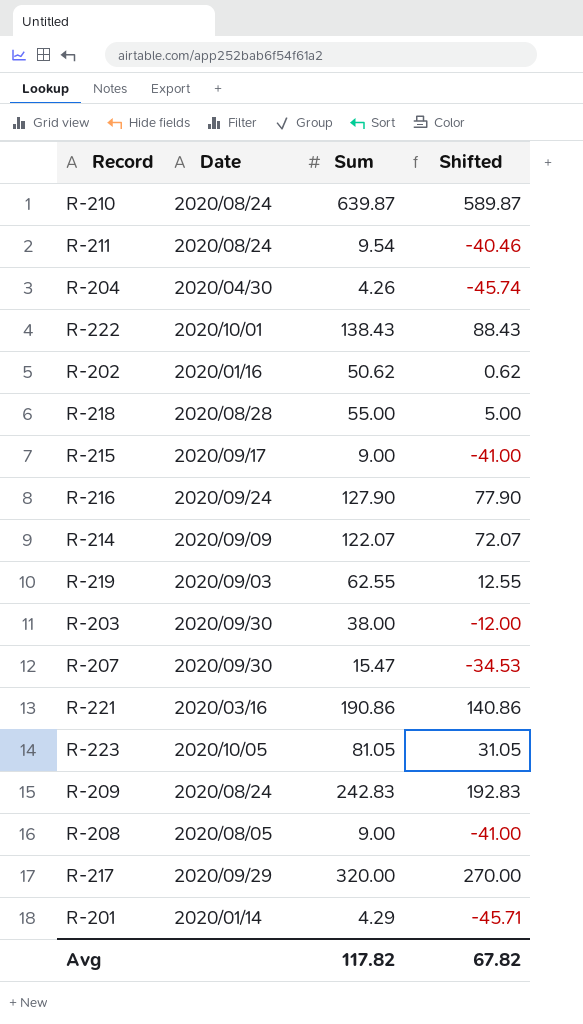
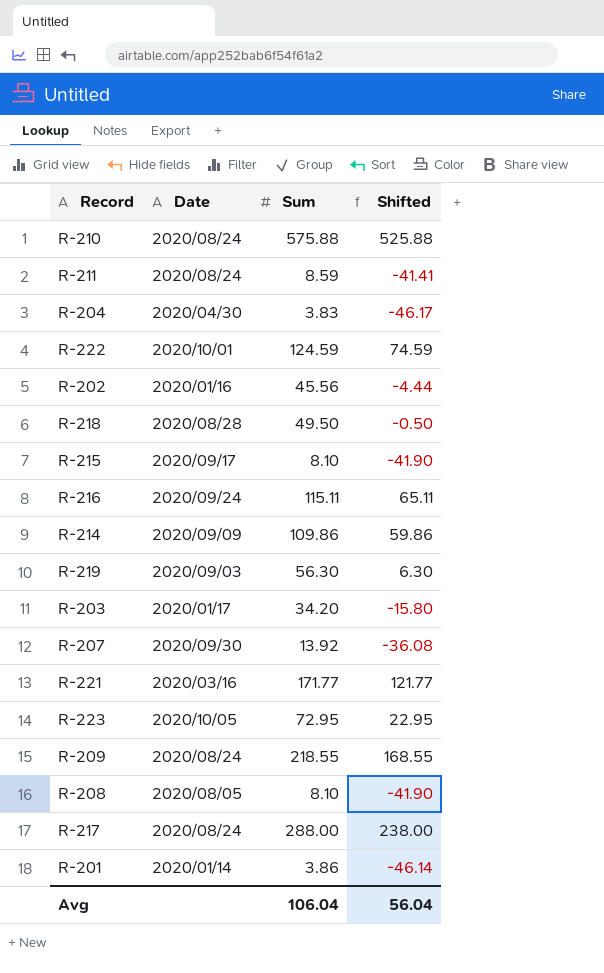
R-210 | Sum: 639.87 -> 575.88
R-210 | Shifted: 589.87 -> 525.88
R-211 | Sum: 9.54 -> 8.59
R-211 | Shifted: -40.46 -> -41.41
R-204 | Sum: 4.26 -> 3.83
R-204 | Shifted: -45.74 -> -46.17
R-222 | Sum: 138.43 -> 124.59
R-222 | Shifted: 88.43 -> 74.59
R-202 | Sum: 50.62 -> 45.56
R-202 | Shifted: 0.62 -> -4.44
R-218 | Sum: 55.00 -> 49.50
R-218 | Shifted: 5.00 -> -0.50
R-215 | Sum: 9.00 -> 8.10
R-215 | Shifted: -41.00 -> -41.90
R-216 | Sum: 127.90 -> 115.11
R-216 | Shifted: 77.90 -> 65.11
R-214 | Sum: 122.07 -> 109.86
R-214 | Shifted: 72.07 -> 59.86
R-219 | Sum: 62.55 -> 56.30
R-219 | Shifted: 12.55 -> 6.30
R-203 | Date: 2020/09/30 -> 2020/01/17
R-203 | Sum: 38.00 -> 34.20
R-203 | Shifted: -12.00 -> -15.80
R-207 | Sum: 15.47 -> 13.92
R-207 | Shifted: -34.53 -> -36.08
R-221 | Sum: 190.86 -> 171.77
R-221 | Shifted: 140.86 -> 121.77
R-223 | Sum: 81.05 -> 72.95
R-223 | Shifted: 31.05 -> 22.95
R-209 | Sum: 242.83 -> 218.55
R-209 | Shifted: 192.83 -> 168.55
R-208 | Sum: 9.00 -> 8.10
R-208 | Shifted: -41.00 -> -41.90
R-217 | Date: 2020/09/29 -> 2020/08/24
R-217 | Sum: 320.00 -> 288.00
R-217 | Shifted: 270.00 -> 238.00
R-201 | Sum: 4.29 -> 3.86
R-201 | Shifted: -45.71 -> -46.14
Avg | Sum: 117.82 -> 106.04
Avg | Shifted: 67.82 -> 56.04

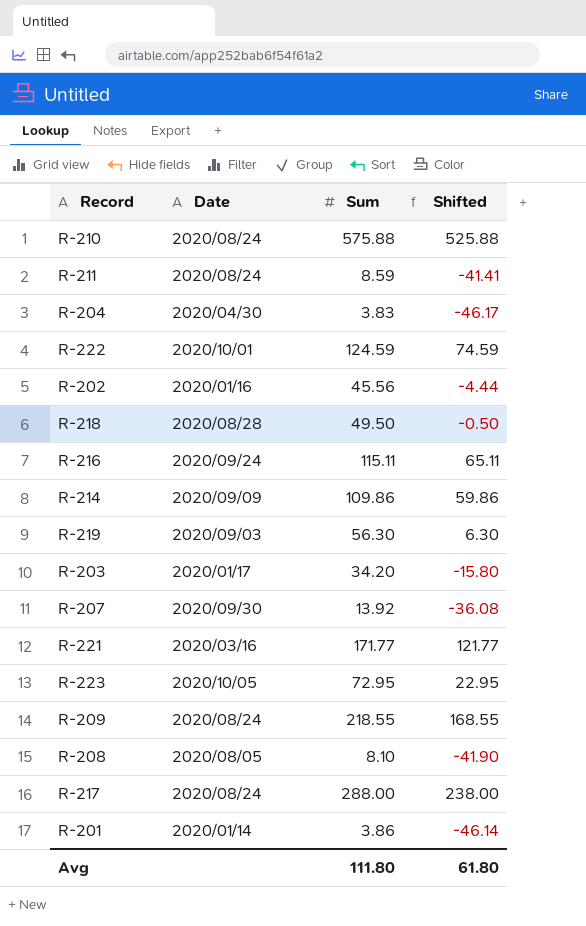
row R-215: 2020/09/17 | 8.10 | -41.90 -> none
Avg | Sum: 106.04 -> 111.80
Avg | Shifted: 56.04 -> 61.80

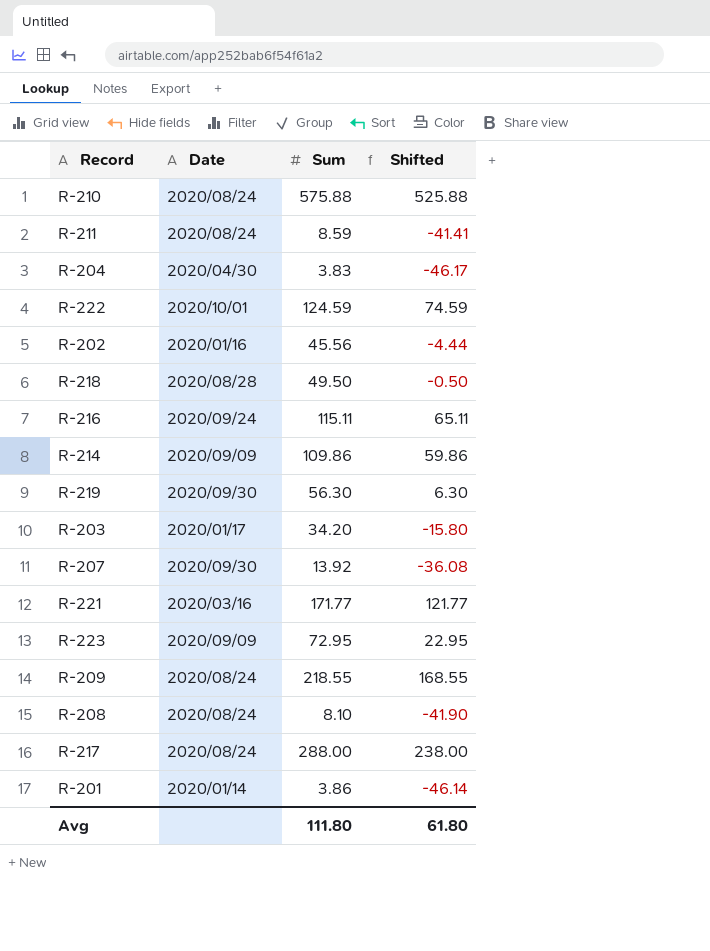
R-219 | Date: 2020/09/03 -> 2020/09/30
R-223 | Date: 2020/10/05 -> 2020/09/09
R-208 | Date: 2020/08/05 -> 2020/08/24

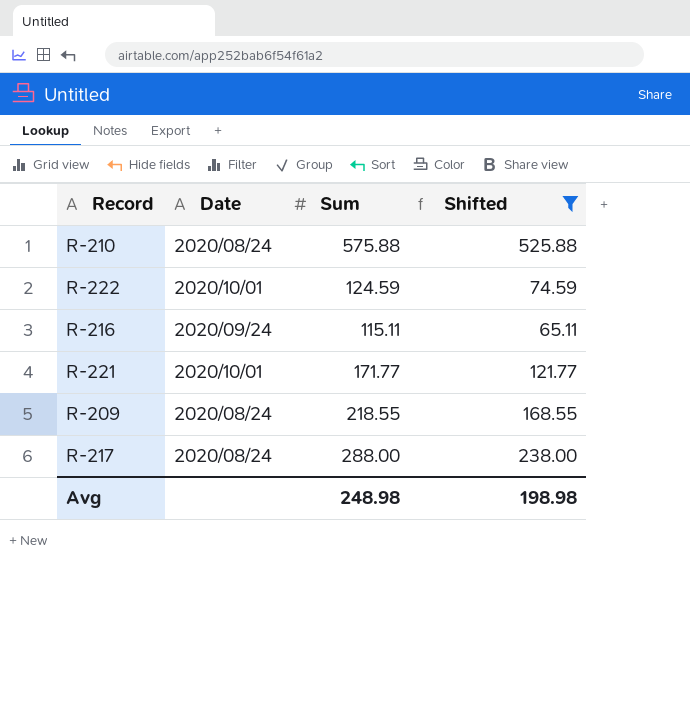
filter: none -> Shifted >= 65.11
R-221 | Date: 2020/03/16 -> 2020/10/01
Avg | Sum: 111.80 -> 248.98
Avg | Shifted: 61.80 -> 198.98

